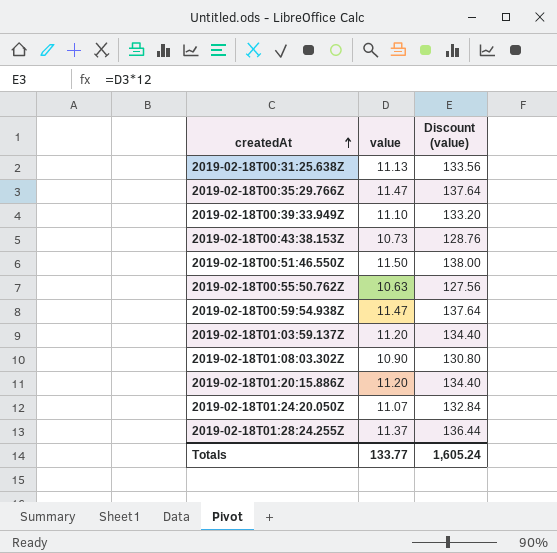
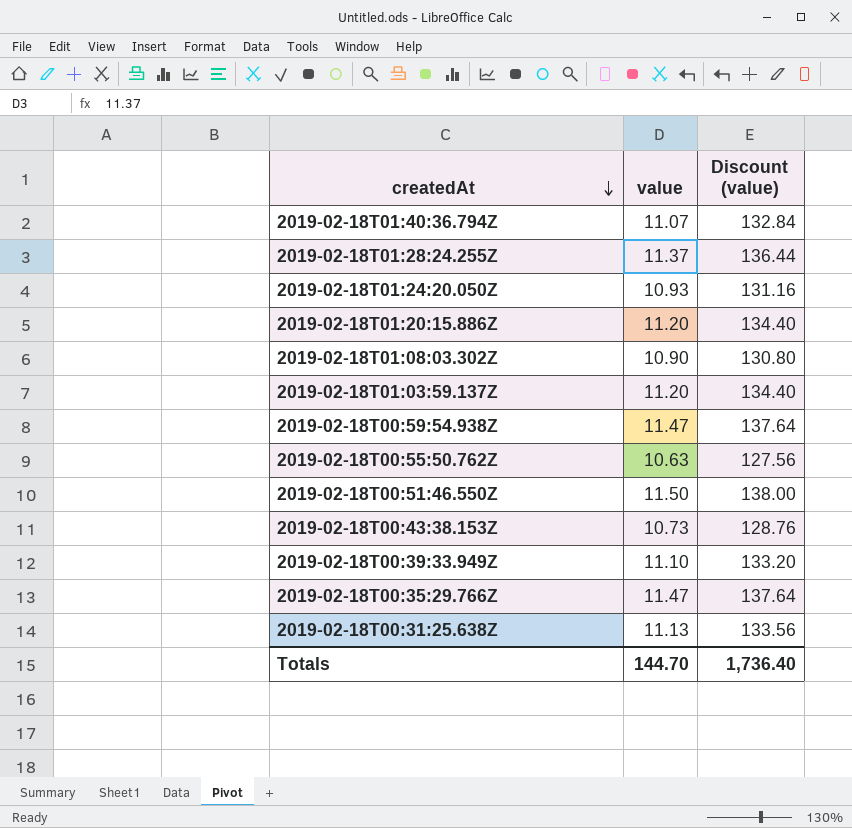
row order: createdAt ascending -> createdAt descending
row 2019-02-18T01:40:36.794Z: none -> 11.07 | 132.84
2019-02-18T01:24:20.050Z | value: 11.07 -> 10.93
2019-02-18T01:24:20.050Z | Discount (value): 132.84 -> 131.16
Totals | value: 133.77 -> 144.70
Totals | Discount (value): 1,605.24 -> 1,736.40

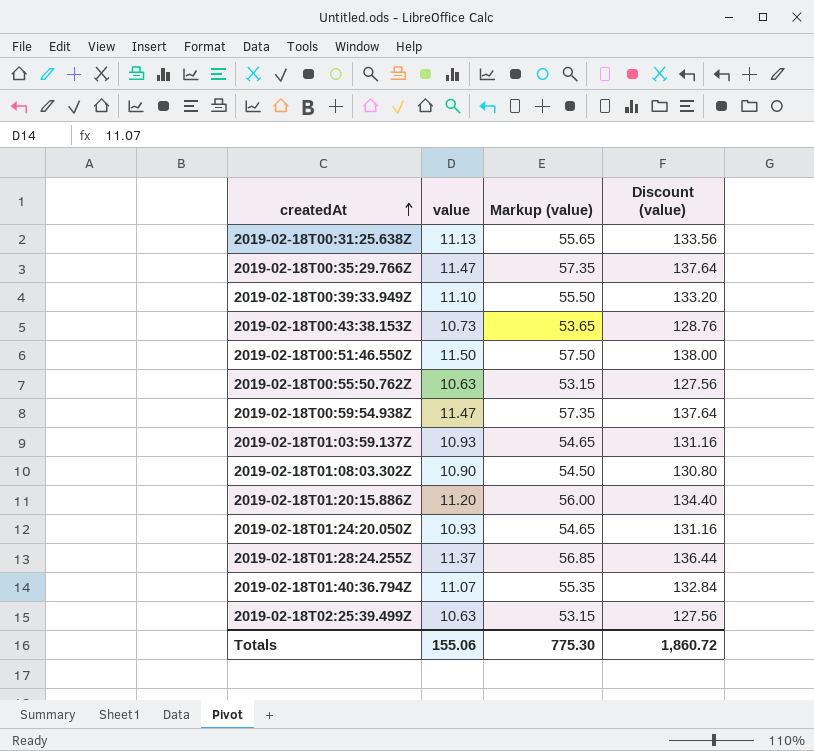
row order: createdAt descending -> createdAt ascending
column Markup (value) | formula: none -> [value] * 5
2019-02-18T01:03:59.137Z | value: 11.20 -> 10.93
2019-02-18T01:03:59.137Z | Discount (value): 134.40 -> 131.16
row 2019-02-18T02:25:39.499Z: none -> 10.63 | 53.15 | 127.56
Totals | value: 144.70 -> 155.06
Totals | Discount (value): 1,736.40 -> 1,860.72

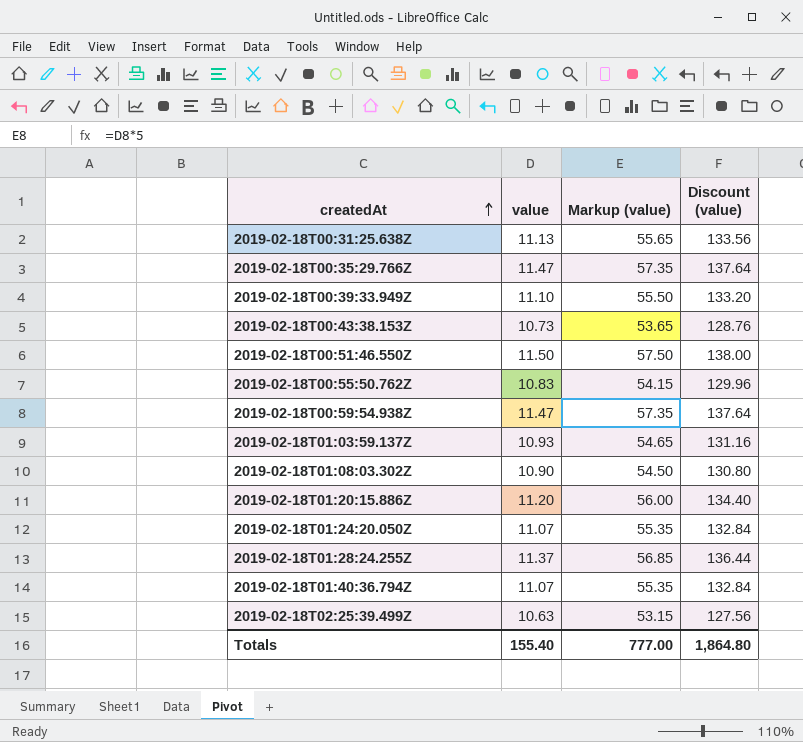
2019-02-18T00:55:50.762Z | value: 10.63 -> 10.83
2019-02-18T00:55:50.762Z | Markup (value): 53.15 -> 54.15
2019-02-18T00:55:50.762Z | Discount (value): 127.56 -> 129.96
2019-02-18T01:24:20.050Z | value: 10.93 -> 11.07
2019-02-18T01:24:20.050Z | Markup (value): 54.65 -> 55.35
2019-02-18T01:24:20.050Z | Discount (value): 131.16 -> 132.84
Totals | value: 155.06 -> 155.40
Totals | Markup (value): 775.30 -> 777.00
Totals | Discount (value): 1,860.72 -> 1,864.80

